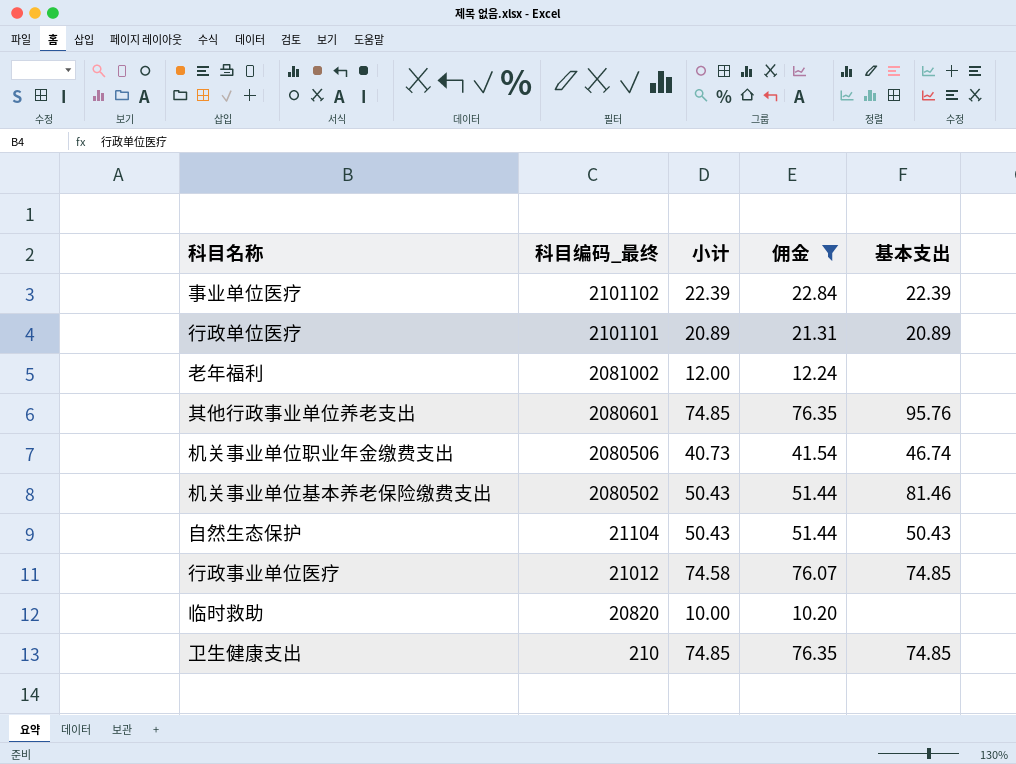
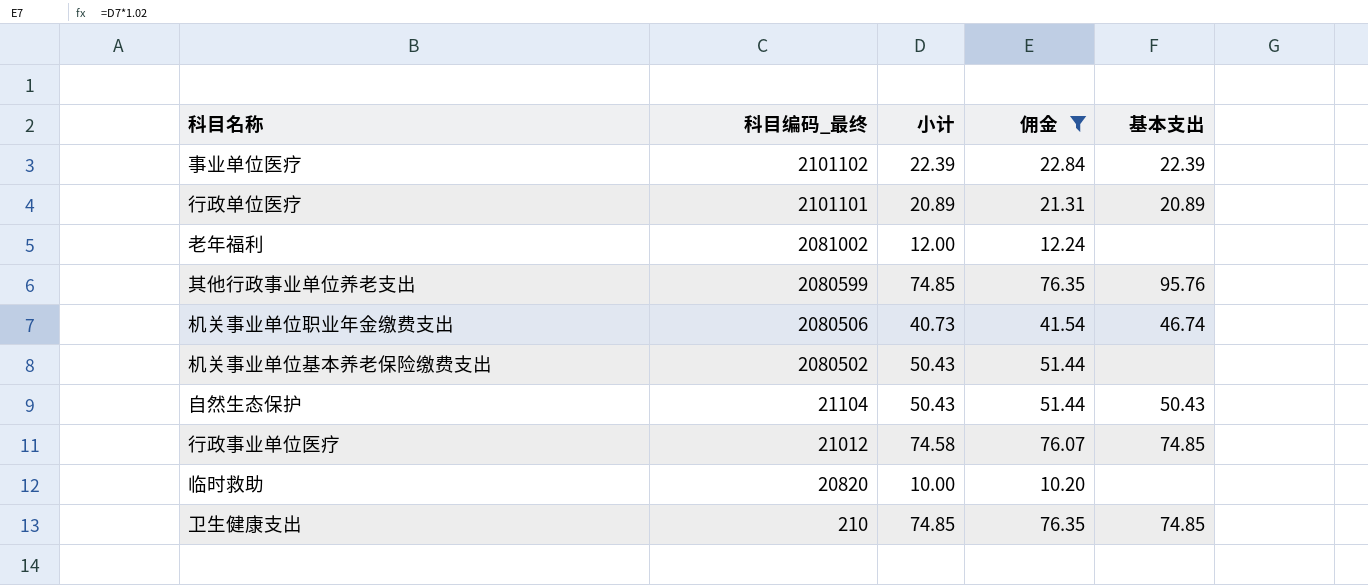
其他行政事业单位养老支出 | 科目编码_最终: 2080601 -> 2080599
机关事业单位基本养老保险缴费支出 | 基本支出: 81.46 -> none

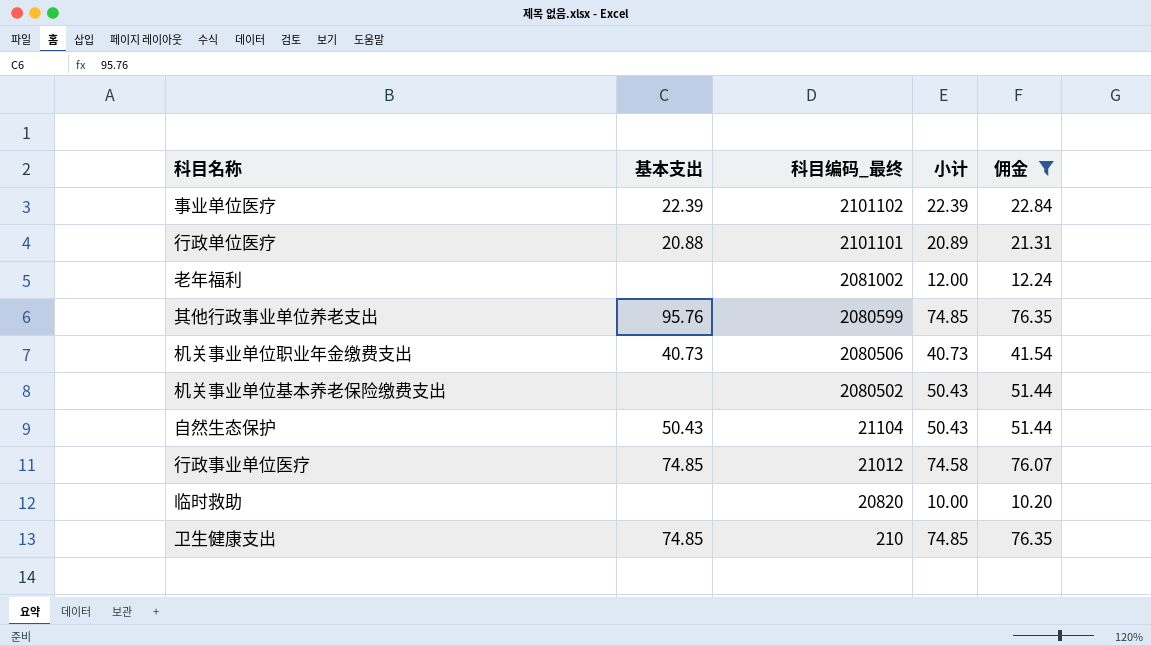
column 基本支出 | position: 5 -> 2
行政单位医疗 | 基本支出: 20.89 -> 20.88
机关事业单位职业年金缴费支出 | 基本支出: 46.74 -> 40.73

